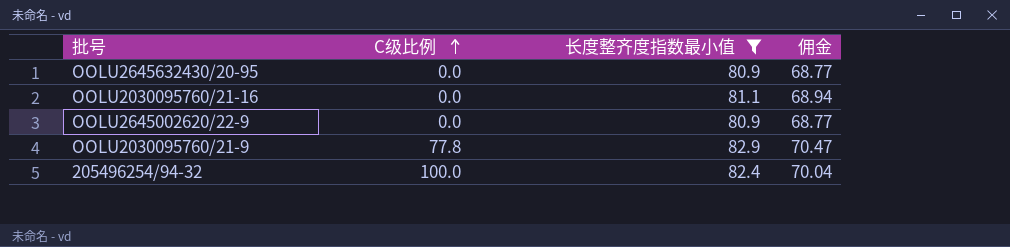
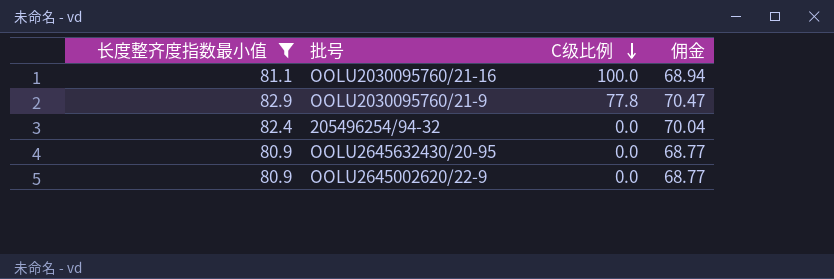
row order: C级比例 ascending -> C级比例 descending
column 长度整齐度指数最小值 | position: 3 -> 1
OOLU2030095760/21-16 | C级比例: 0.0 -> 100.0
205496254/94-32 | C级比例: 100.0 -> 0.0

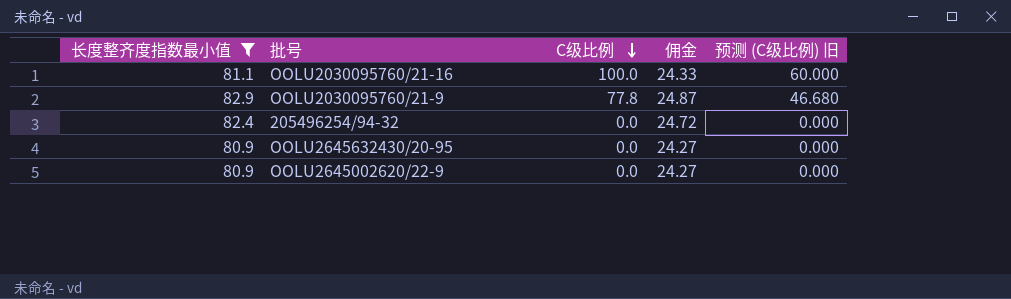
column 佣金 | formula: [长度整齐度指数最小值] * 0.85 -> [长度整齐度指数最小值] * 0.3
column 预测 (C级比例) 旧 | formula: none -> [C级比例] * 0.6

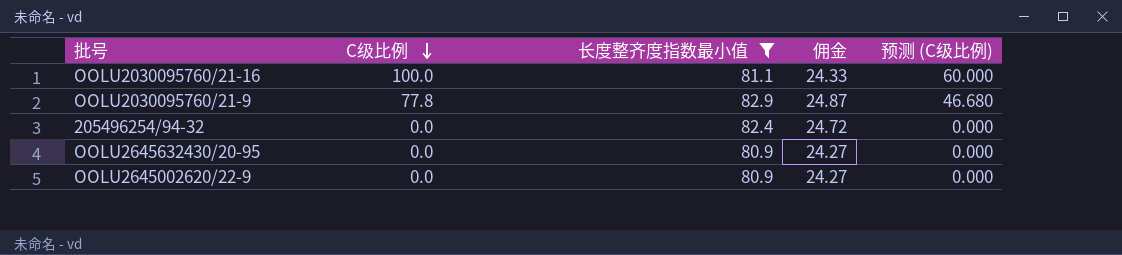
column 长度整齐度指数最小值 | position: 1 -> 3
column name: 预测 (C级比例) 旧 -> 预测 (C级比例)

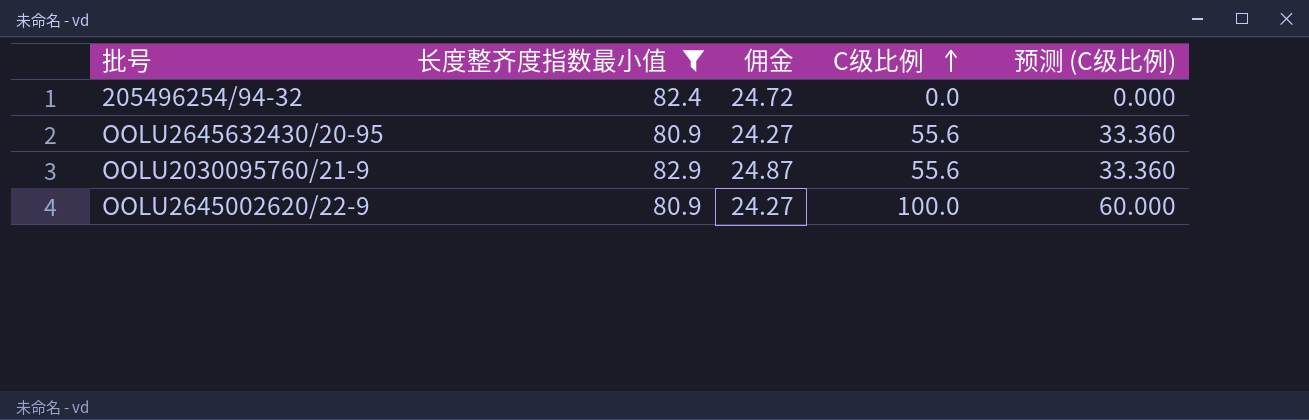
row order: C级比例 descending -> C级比例 ascending
column C级比例 | position: 2 -> 4
row OOLU2030095760/21-16: 100.0 | 81.1 | 24.33 | 60.000 -> none
OOLU2645632430/20-95 | C级比例: 0.0 -> 55.6
OOLU2645632430/20-95 | 预测 (C级比例): 0.000 -> 33.360
OOLU2030095760/21-9 | C级比例: 77.8 -> 55.6
OOLU2030095760/21-9 | 预测 (C级比例): 46.680 -> 33.360
OOLU2645002620/22-9 | C级比例: 0.0 -> 100.0
OOLU2645002620/22-9 | 预测 (C级比例): 0.000 -> 60.000

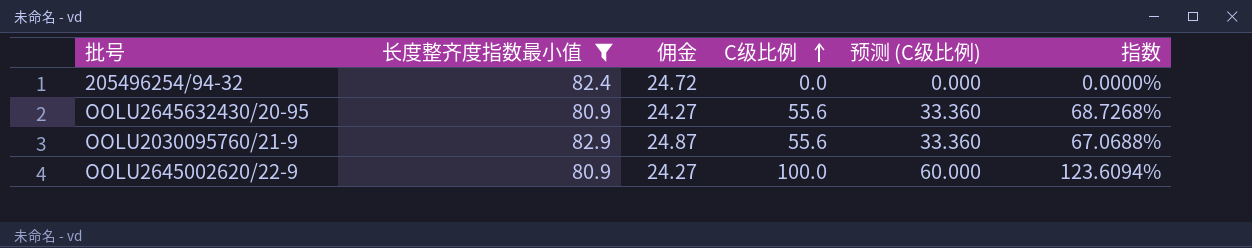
column 指数 | formula: none -> [C级比例] / [长度整齐度指数最小值]

